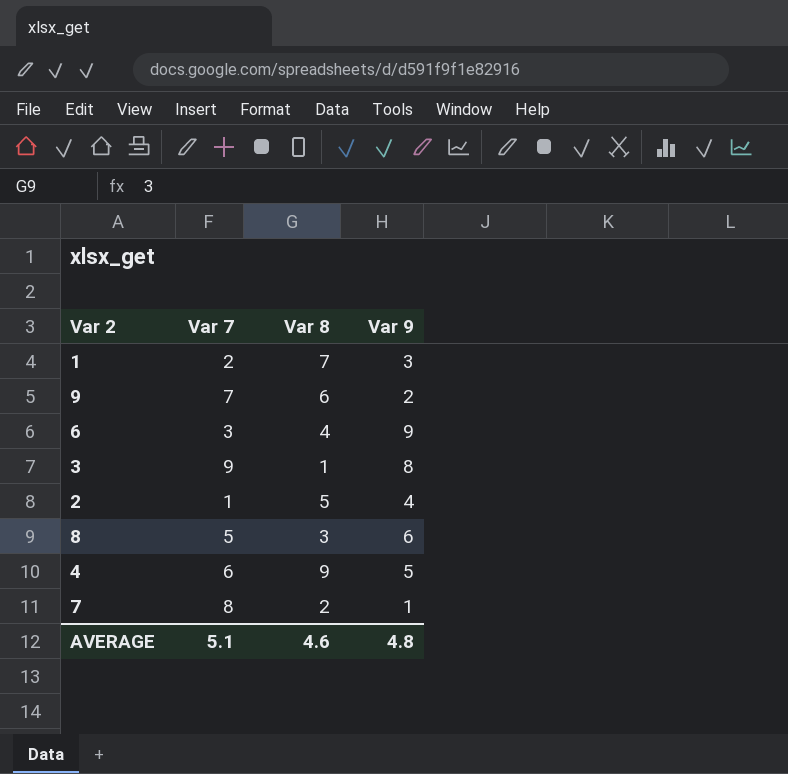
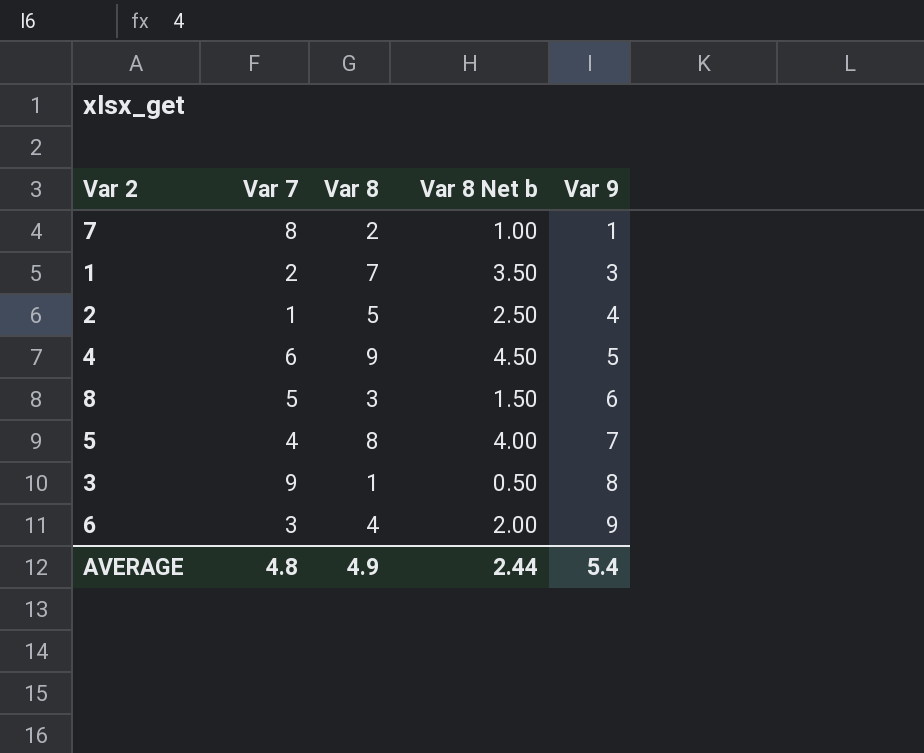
row order: none -> Var 9 ascending
column Var 8 Net b | formula: none -> [Var 8] * 0.5
row 9: 7 | 6 | 2 -> none
row 5: none -> 4 | 8 | 4.00 | 7
AVERAGE | Var 7: 5.1 -> 4.8
AVERAGE | Var 8: 4.6 -> 4.9
AVERAGE | Var 9: 4.8 -> 5.4

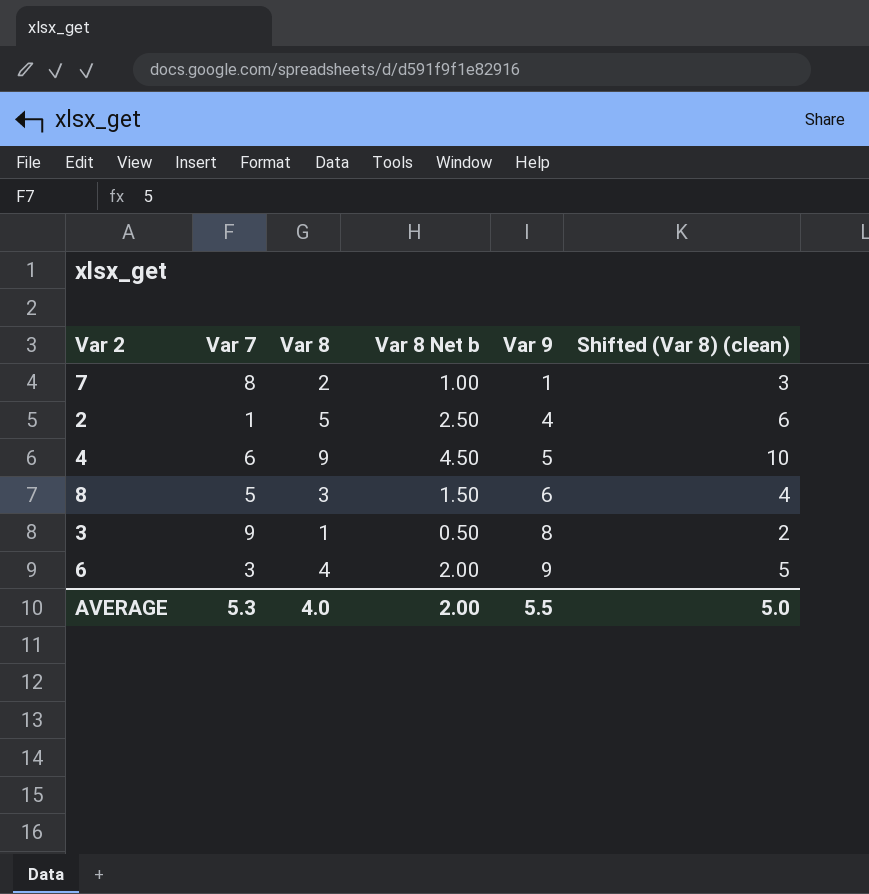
column Shifted (Var 8) (clean) | formula: none -> [Var 8] + 1
row 1: 2 | 7 | 3.50 | 3 -> none
row 5: 4 | 8 | 4.00 | 7 -> none
AVERAGE | Var 7: 4.8 -> 5.3
AVERAGE | Var 8: 4.9 -> 4.0
AVERAGE | Var 8 Net b: 2.44 -> 2.00
AVERAGE | Var 9: 5.4 -> 5.5

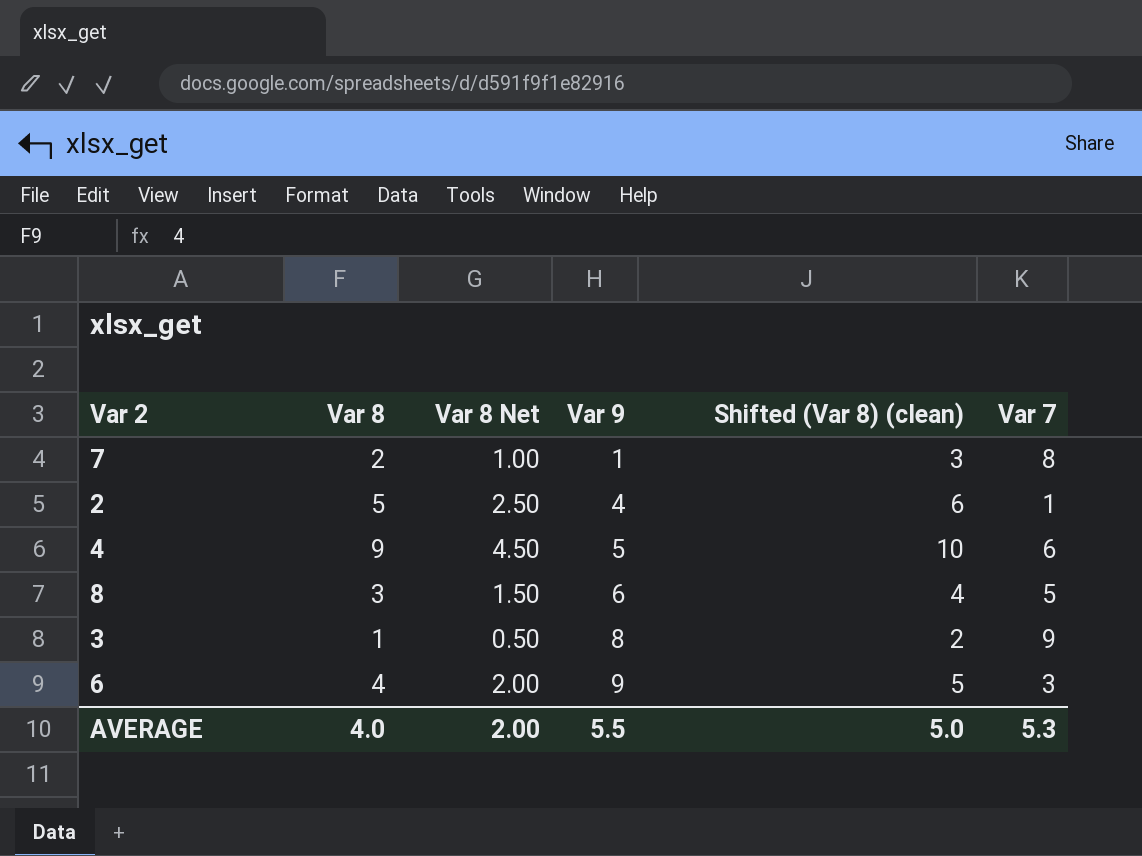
column name: Var 8 Net b -> Var 8 Net
column Var 7 | position: 2 -> 6

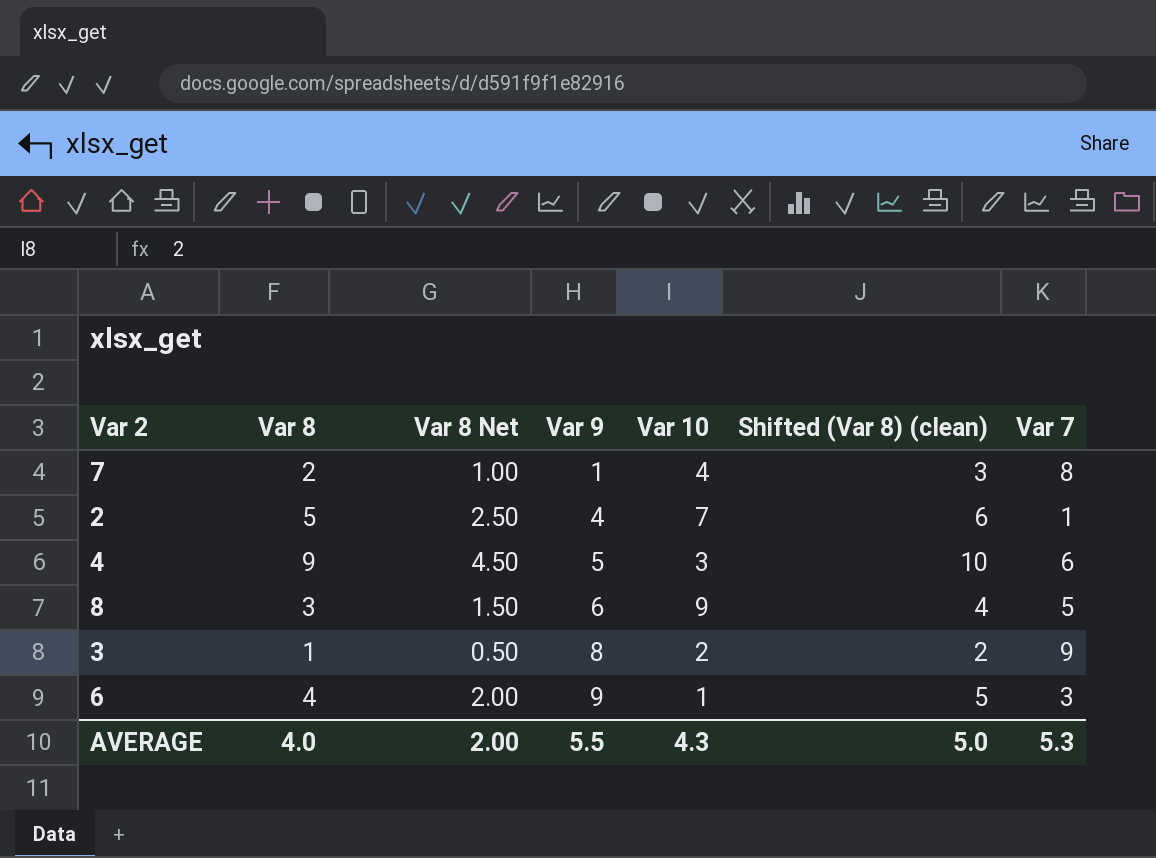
column Var 10 | position: none -> 5

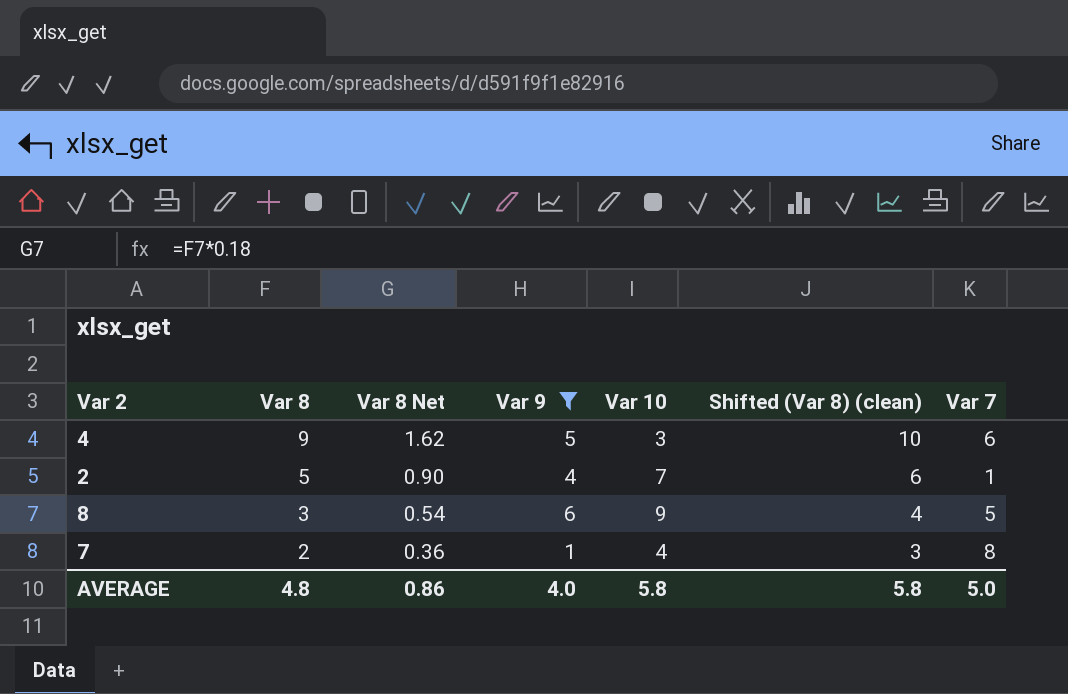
filter: none -> Var 9 <= 6
row order: Var 9 ascending -> Var 8 descending
column Var 8 Net | formula: [Var 8] * 0.5 -> [Var 8] * 0.18
AVERAGE | Var 8: 4.0 -> 4.8
AVERAGE | Var 8 Net: 2.00 -> 0.86
AVERAGE | Var 9: 5.5 -> 4.0
AVERAGE | Var 10: 4.3 -> 5.8
AVERAGE | Shifted (Var 8) (clean): 5.0 -> 5.8
AVERAGE | Var 7: 5.3 -> 5.0

